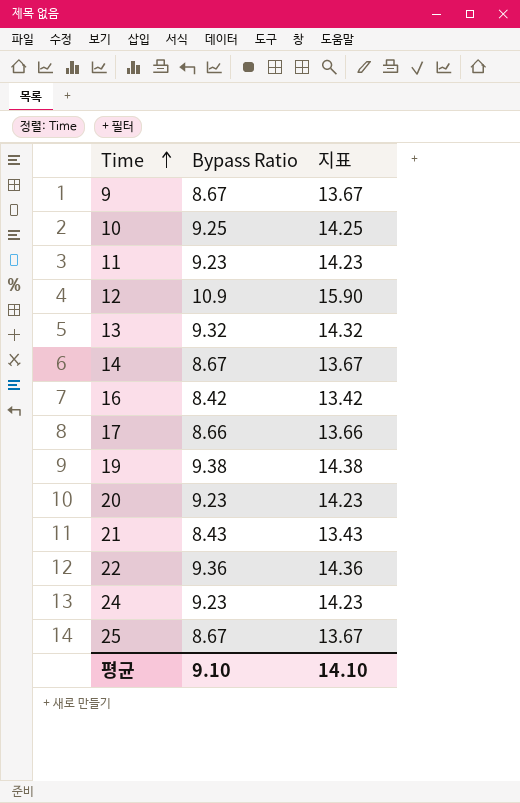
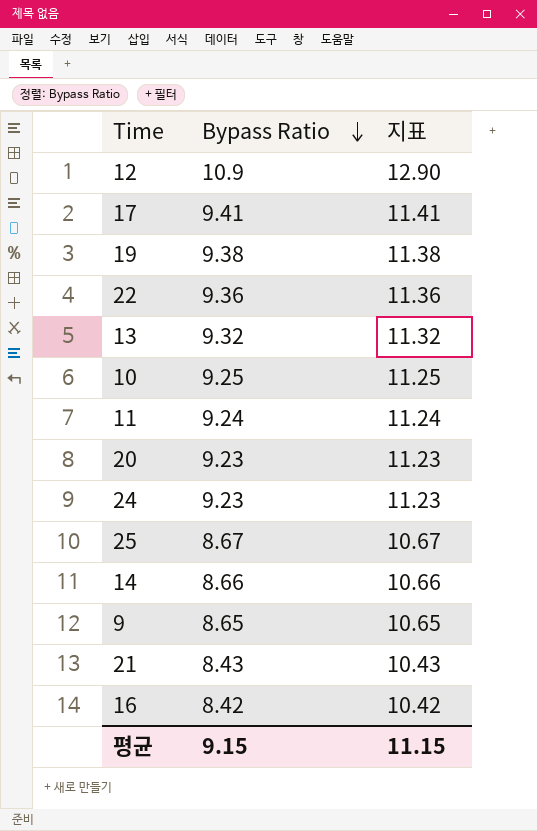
row order: Time ascending -> Bypass Ratio descending
column 지표 | formula: [Bypass Ratio] + 5 -> [Bypass Ratio] + 2
17 | Bypass Ratio: 8.66 -> 9.41
11 | Bypass Ratio: 9.23 -> 9.24
14 | Bypass Ratio: 8.67 -> 8.66
9 | Bypass Ratio: 8.67 -> 8.65
평균 | Bypass Ratio: 9.10 -> 9.15
평균 | 지표: 14.10 -> 11.15

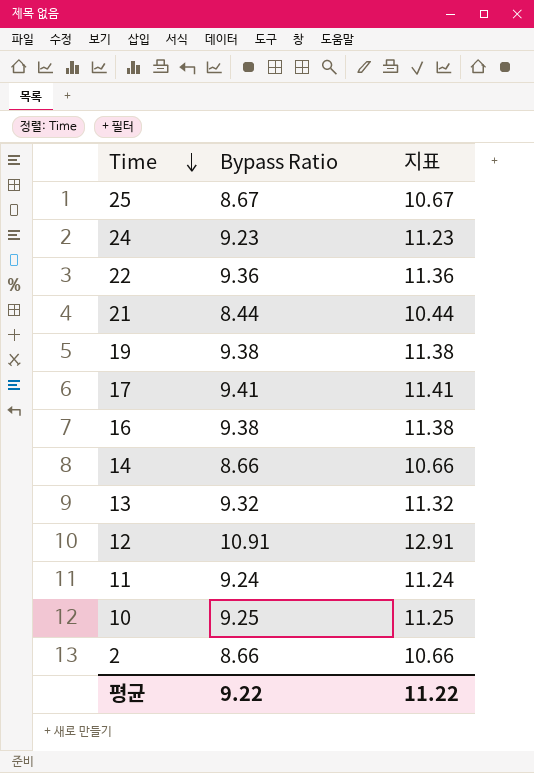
row order: Bypass Ratio descending -> Time descending
row 20: 9.23 | 11.23 -> none
row 9: 8.65 | 10.65 -> none
21 | Bypass Ratio: 8.43 -> 8.44
21 | 지표: 10.43 -> 10.44
16 | Bypass Ratio: 8.42 -> 9.38
16 | 지표: 10.42 -> 11.38
12 | Bypass Ratio: 10.9 -> 10.91
12 | 지표: 12.90 -> 12.91
row 2: none -> 8.66 | 10.66
평균 | Bypass Ratio: 9.15 -> 9.22
평균 | 지표: 11.15 -> 11.22

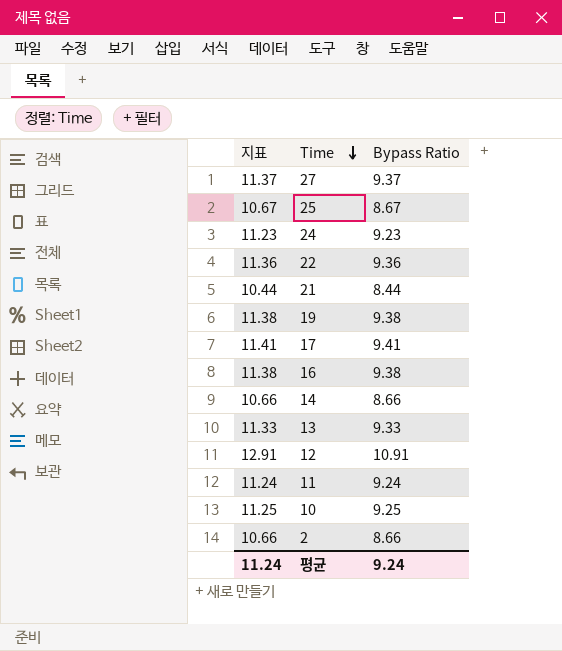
column 지표 | position: 3 -> 1
row 27: none -> 11.37 | 9.37
13 | 지표: 11.32 -> 11.33
13 | Bypass Ratio: 9.32 -> 9.33
평균 | 지표: 11.22 -> 11.24
평균 | Bypass Ratio: 9.22 -> 9.24

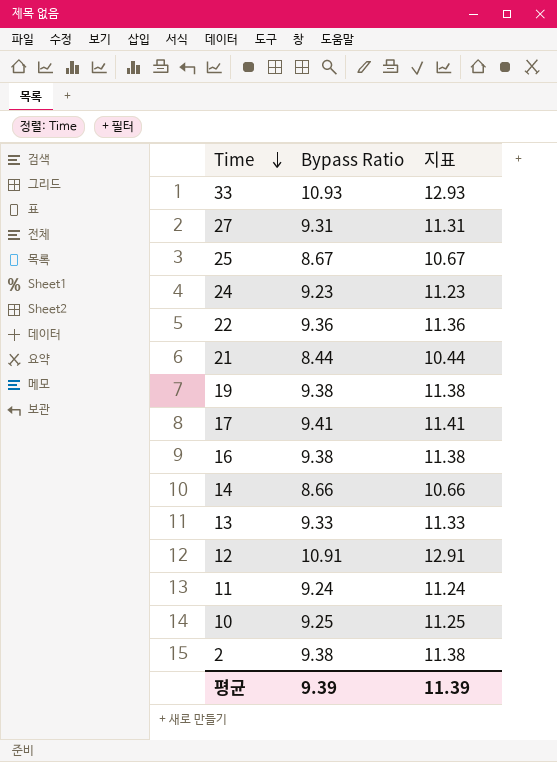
column 지표 | position: 1 -> 3
row 33: none -> 10.93 | 12.93
27 | Bypass Ratio: 9.37 -> 9.31
27 | 지표: 11.37 -> 11.31
2 | Bypass Ratio: 8.66 -> 9.38
2 | 지표: 10.66 -> 11.38
평균 | Bypass Ratio: 9.24 -> 9.39
평균 | 지표: 11.24 -> 11.39

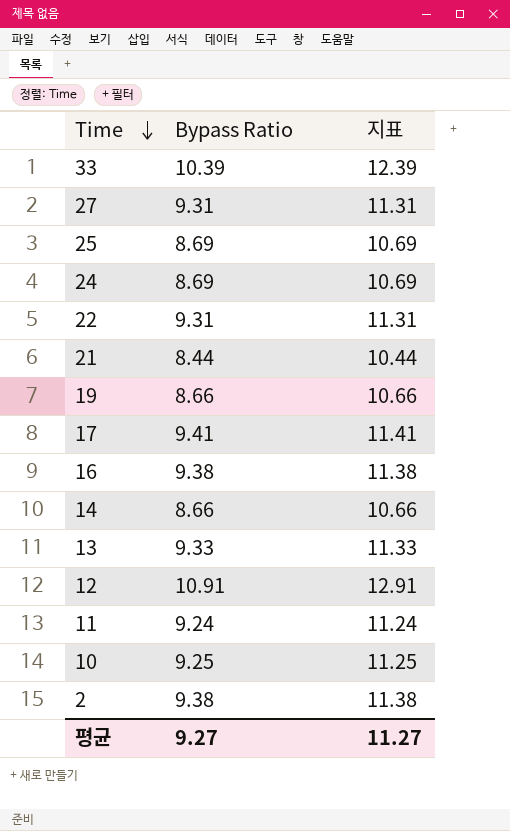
33 | Bypass Ratio: 10.93 -> 10.39
33 | 지표: 12.93 -> 12.39
25 | Bypass Ratio: 8.67 -> 8.69
25 | 지표: 10.67 -> 10.69
24 | Bypass Ratio: 9.23 -> 8.69
24 | 지표: 11.23 -> 10.69
22 | Bypass Ratio: 9.36 -> 9.31
22 | 지표: 11.36 -> 11.31
19 | Bypass Ratio: 9.38 -> 8.66
19 | 지표: 11.38 -> 10.66
평균 | Bypass Ratio: 9.39 -> 9.27
평균 | 지표: 11.39 -> 11.27

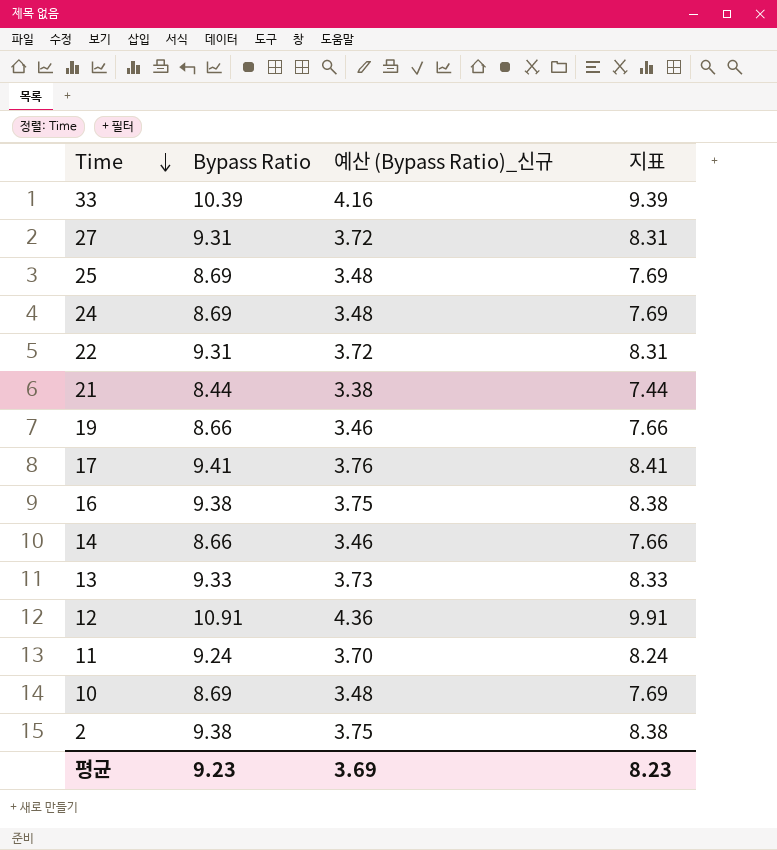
column 예산 (Bypass Ratio)_신규 | formula: none -> [Bypass Ratio] * 0.4
column 지표 | formula: [Bypass Ratio] + 2 -> [Bypass Ratio] - 1
10 | Bypass Ratio: 9.25 -> 8.69
평균 | Bypass Ratio: 9.27 -> 9.23
평균 | 지표: 11.27 -> 8.23

